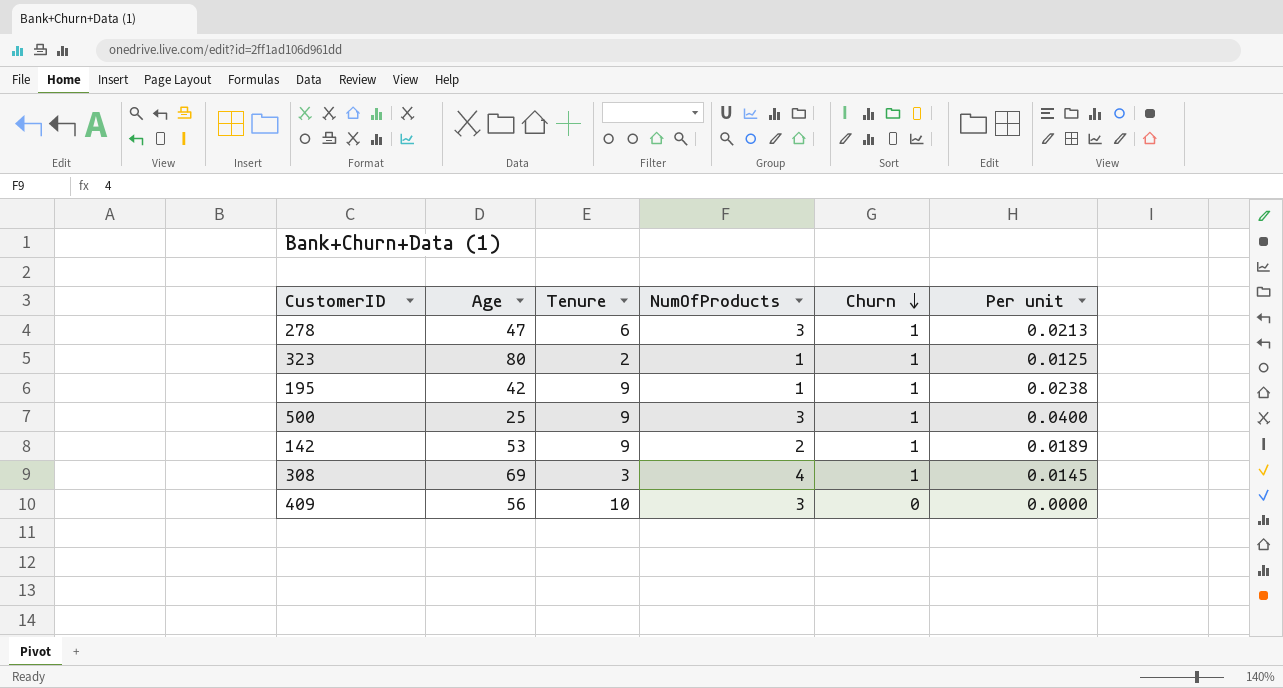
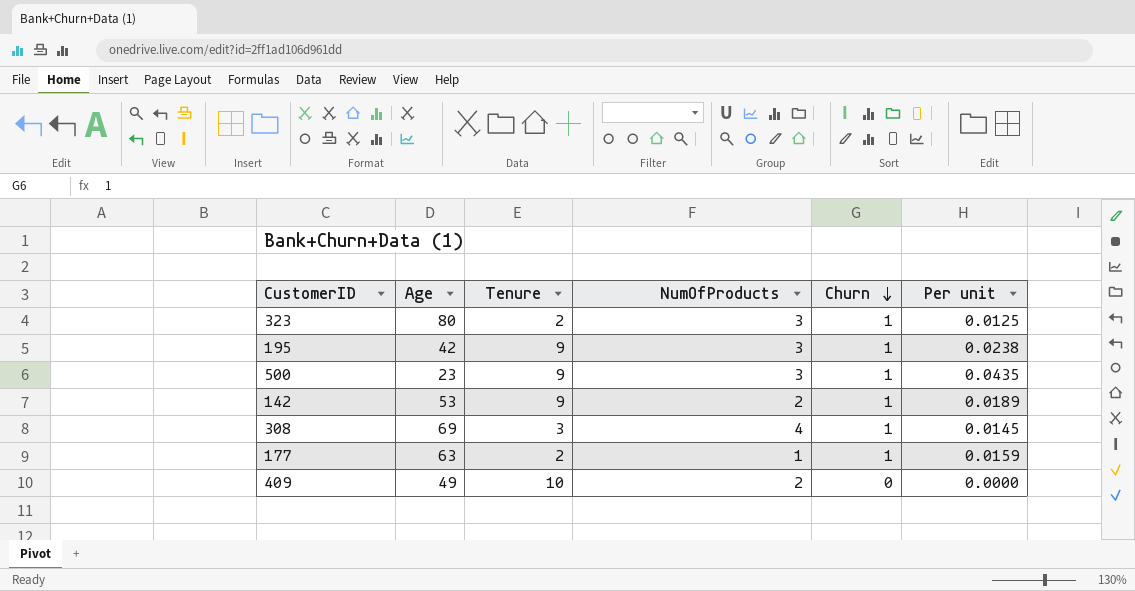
row 278: 47 | 6 | 3 | 1 | 0.0213 -> none
323 | NumOfProducts: 1 -> 3
195 | NumOfProducts: 1 -> 3
500 | Age: 25 -> 23
500 | Per unit: 0.0400 -> 0.0435
row 177: none -> 63 | 2 | 1 | 1 | 0.0159
409 | Age: 56 -> 49
409 | NumOfProducts: 3 -> 2

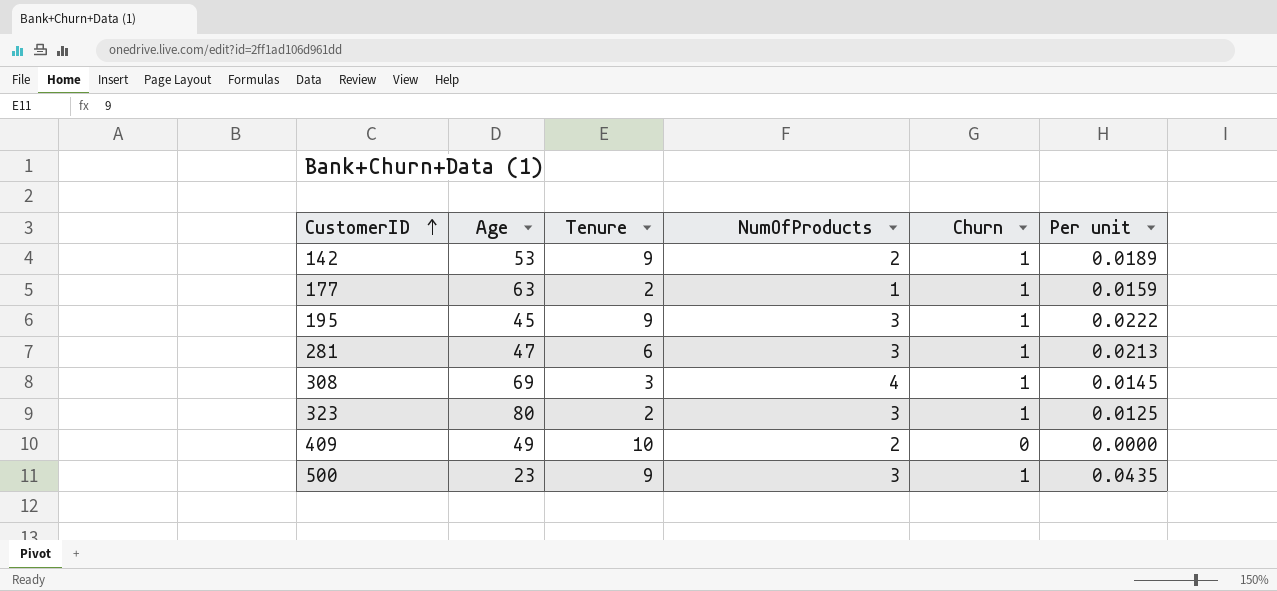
row order: Churn descending -> CustomerID ascending
195 | Age: 42 -> 45
195 | Per unit: 0.0238 -> 0.0222
row 281: none -> 47 | 6 | 3 | 1 | 0.0213

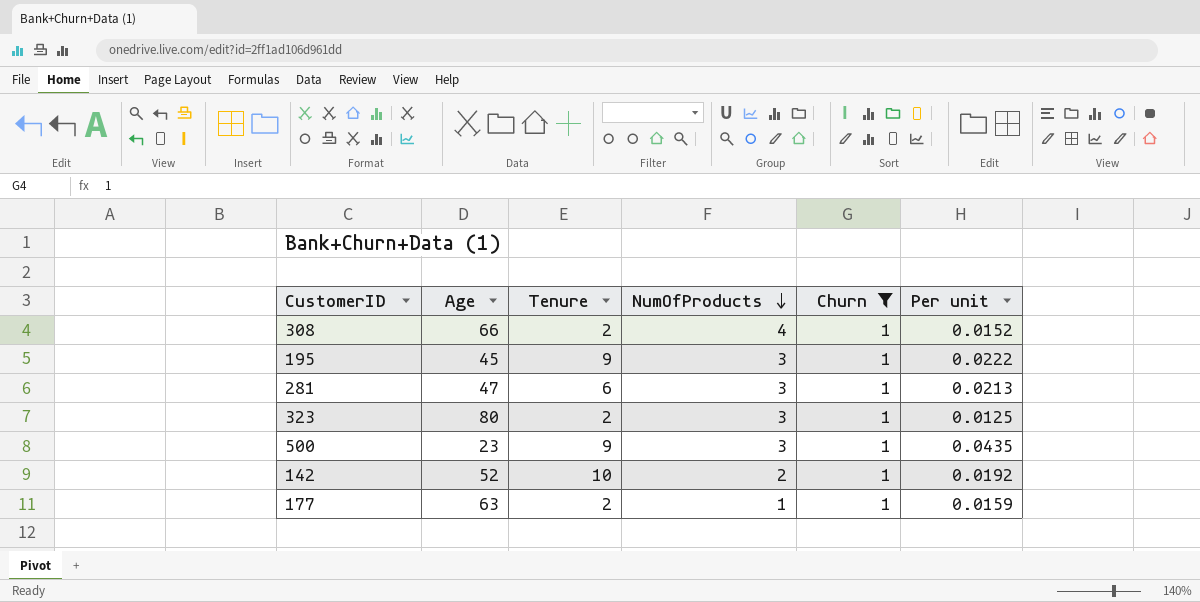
filter: none -> Churn = 1
row order: CustomerID ascending -> NumOfProducts descending
308 | Age: 69 -> 66
308 | Tenure: 3 -> 2
308 | Per unit: 0.0145 -> 0.0152
142 | Age: 53 -> 52
142 | Tenure: 9 -> 10
142 | Per unit: 0.0189 -> 0.0192

